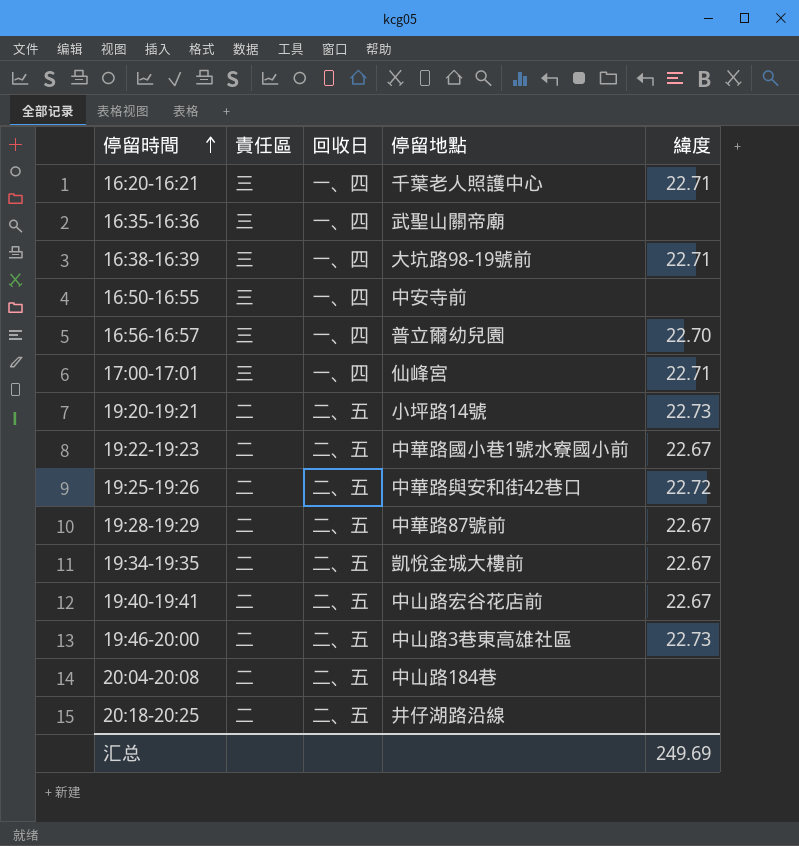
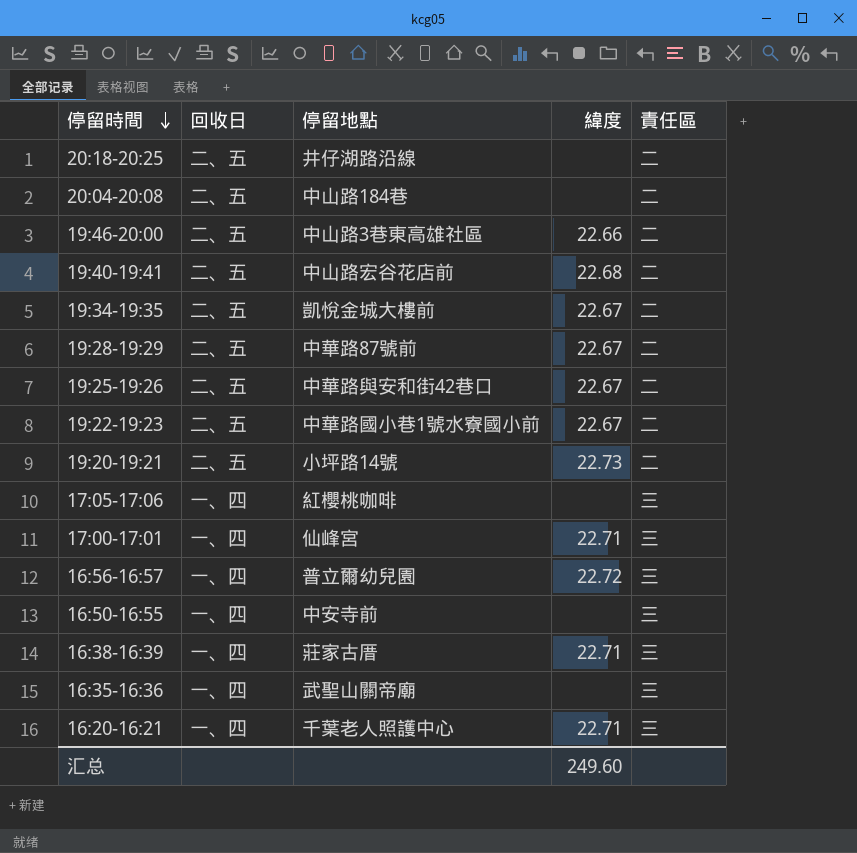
row order: 停留時間 ascending -> 停留時間 descending
column 責任區 | position: 2 -> 5
19:46-20:00 | 緯度: 22.73 -> 22.66
19:40-19:41 | 緯度: 22.67 -> 22.68
19:25-19:26 | 緯度: 22.72 -> 22.67
row 17:05-17:06: none -> 一、四 | 紅櫻桃咖啡 | none | 三
16:56-16:57 | 緯度: 22.70 -> 22.72
16:38-16:39 | 停留地點: 大坑路98-19號前 -> 莊家古厝
汇总 | 緯度: 249.69 -> 249.60

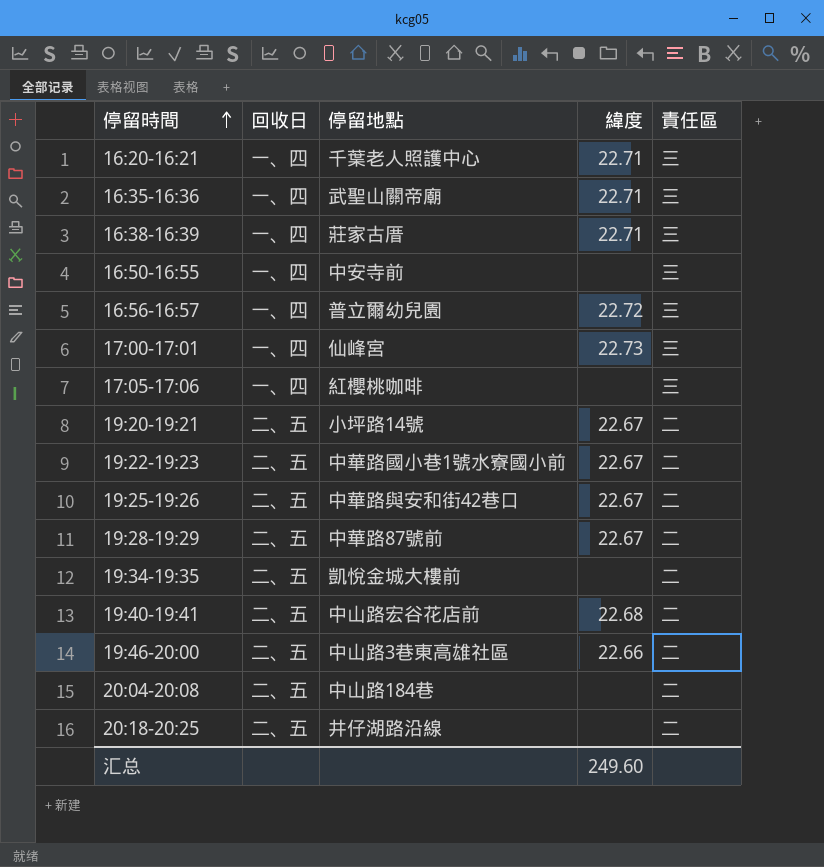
row order: 停留時間 descending -> 停留時間 ascending
16:35-16:36 | 緯度: none -> 22.71
17:00-17:01 | 緯度: 22.71 -> 22.73
19:20-19:21 | 緯度: 22.73 -> 22.67
19:34-19:35 | 緯度: 22.67 -> none

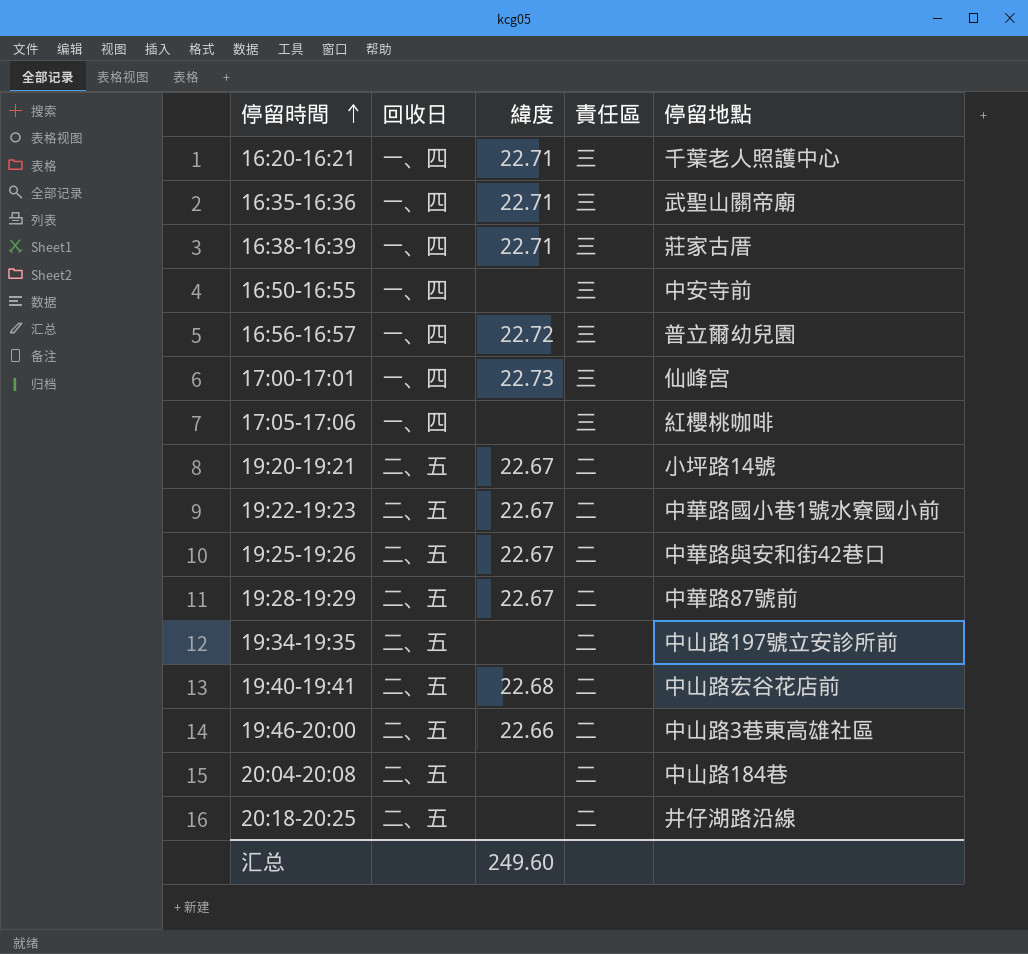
column 停留地點 | position: 3 -> 5
19:34-19:35 | 停留地點: 凱悅金城大樓前 -> 中山路197號立安診所前

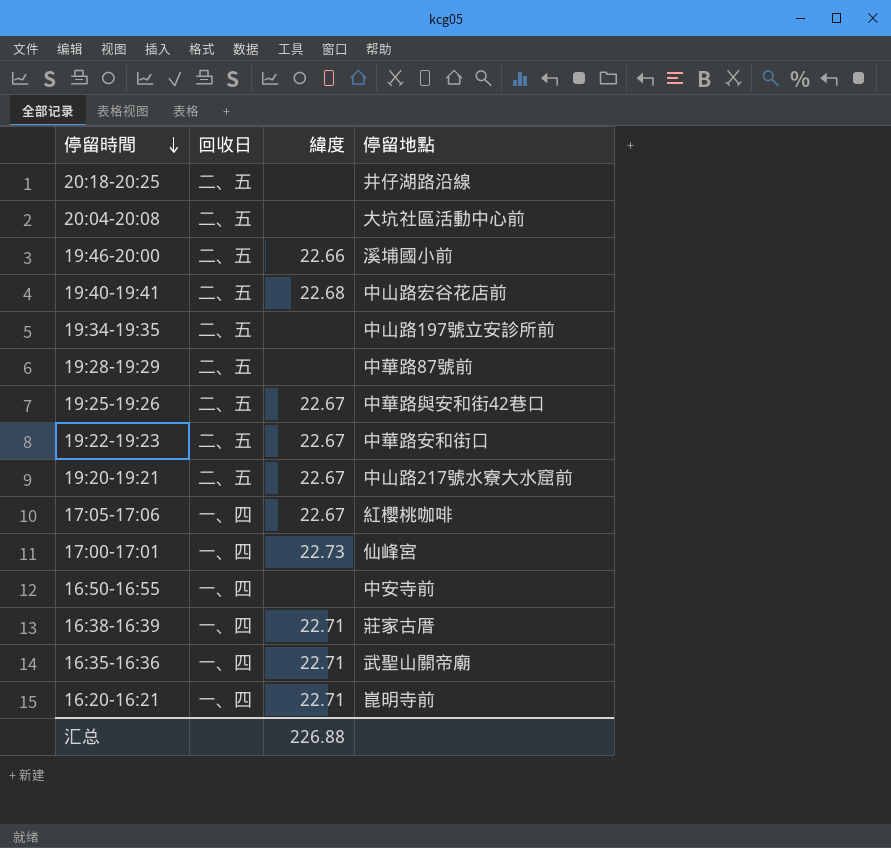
row order: 停留時間 ascending -> 停留時間 descending
column 責任區 | position: 4 -> none
row 16:56-16:57: 一、四 | 22.72 | 三 | 普立爾幼兒園 -> none
20:04-20:08 | 停留地點: 中山路184巷 -> 大坑社區活動中心前
19:46-20:00 | 停留地點: 中山路3巷東高雄社區 -> 溪埔國小前
19:28-19:29 | 緯度: 22.67 -> none
19:22-19:23 | 停留地點: 中華路國小巷1號水寮國小前 -> 中華路安和街口
19:20-19:21 | 停留地點: 小坪路14號 -> 中山路217號水寮大水窟前
17:05-17:06 | 緯度: none -> 22.67
16:20-16:21 | 停留地點: 千葉老人照護中心 -> 崑明寺前
汇总 | 緯度: 249.60 -> 226.88

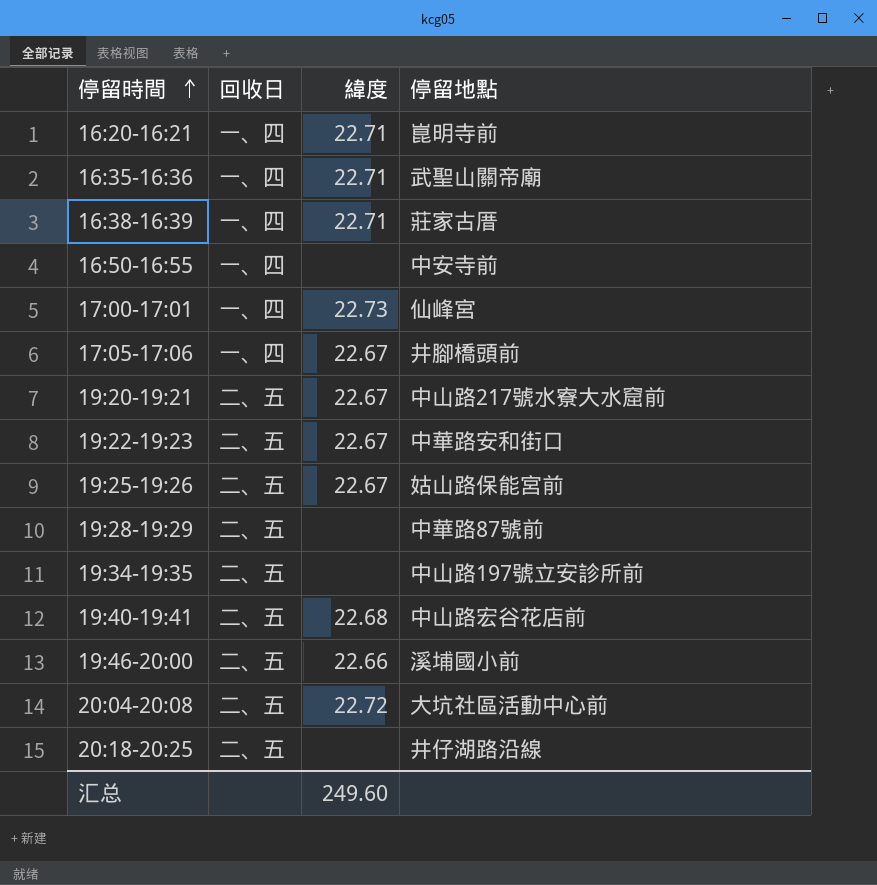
row order: 停留時間 descending -> 停留時間 ascending
17:05-17:06 | 停留地點: 紅櫻桃咖啡 -> 井腳橋頭前
19:25-19:26 | 停留地點: 中華路與安和街42巷口 -> 姑山路保能宮前
20:04-20:08 | 緯度: none -> 22.72
汇总 | 緯度: 226.88 -> 249.60

